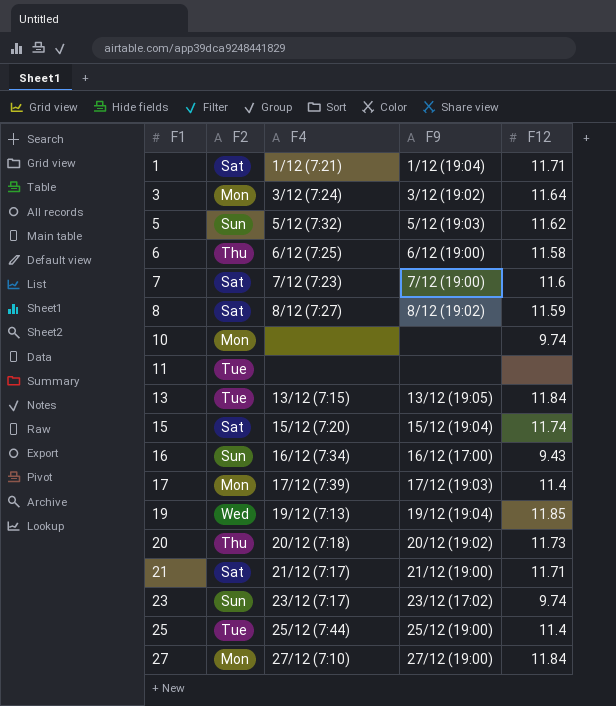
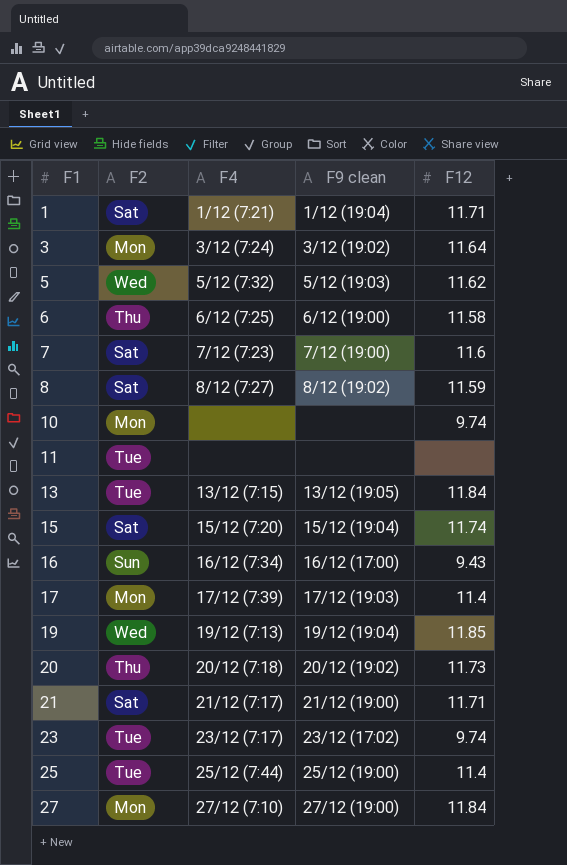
column name: F9 -> F9 clean
5 | F2: Sun -> Wed
23 | F2: Sun -> Tue

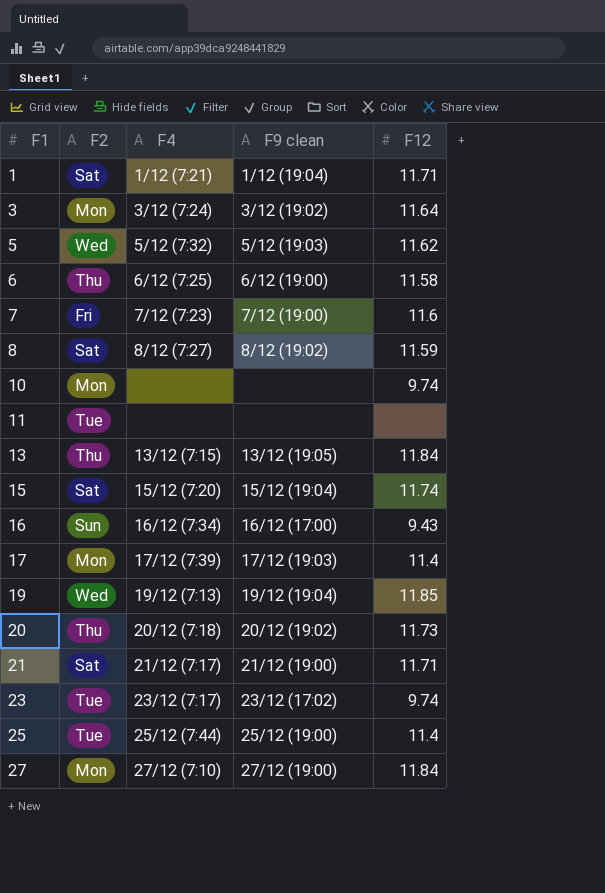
7 | F2: Sat -> Fri
13 | F2: Tue -> Thu

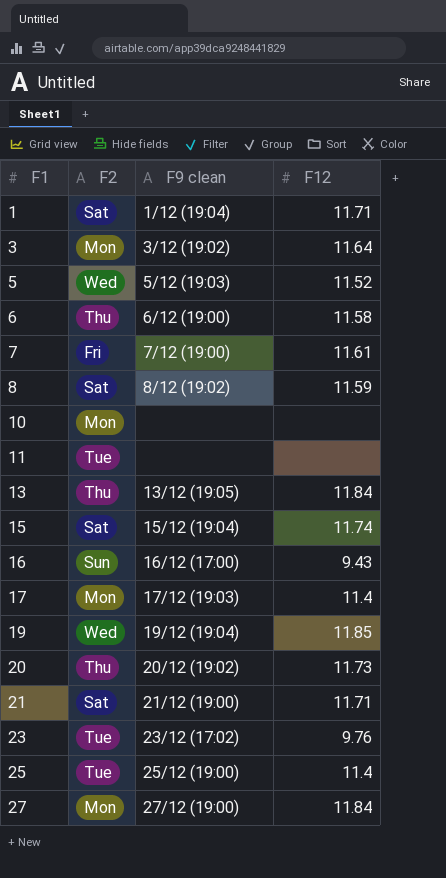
column F4 | position: 3 -> none
5 | F12: 11.62 -> 11.52
7 | F12: 11.6 -> 11.61
10 | F12: 9.74 -> none
23 | F12: 9.74 -> 9.76

